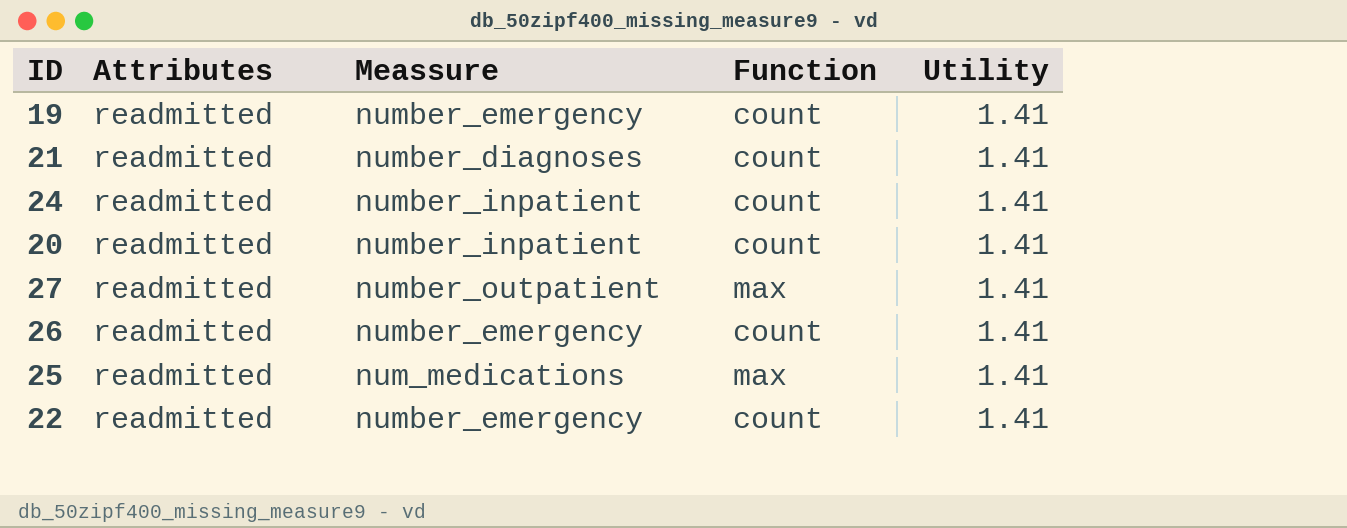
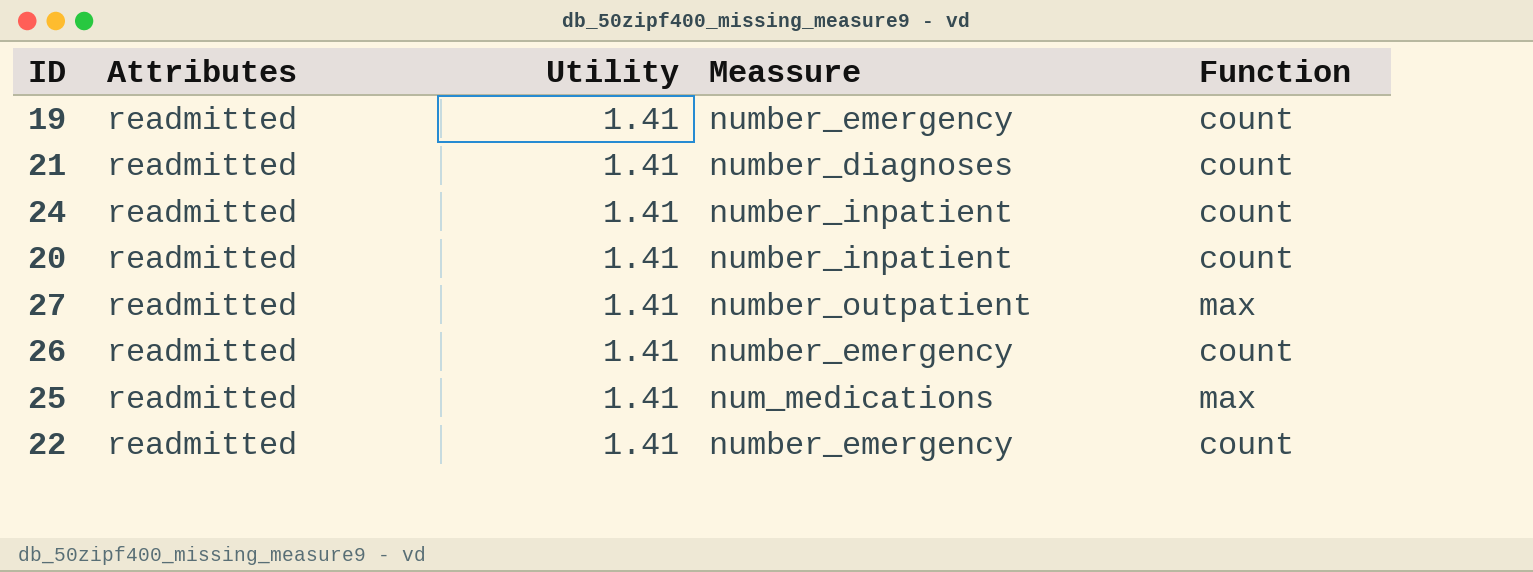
column Utility | position: 5 -> 3

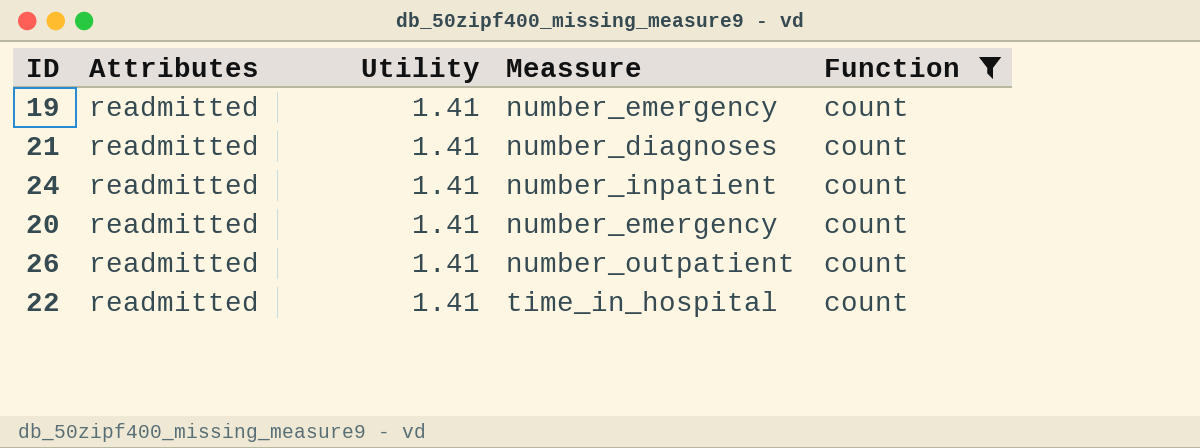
filter: none -> Function = count
20 | Meassure: number_inpatient -> number_emergency
26 | Meassure: number_emergency -> number_outpatient
22 | Meassure: number_emergency -> time_in_hospital

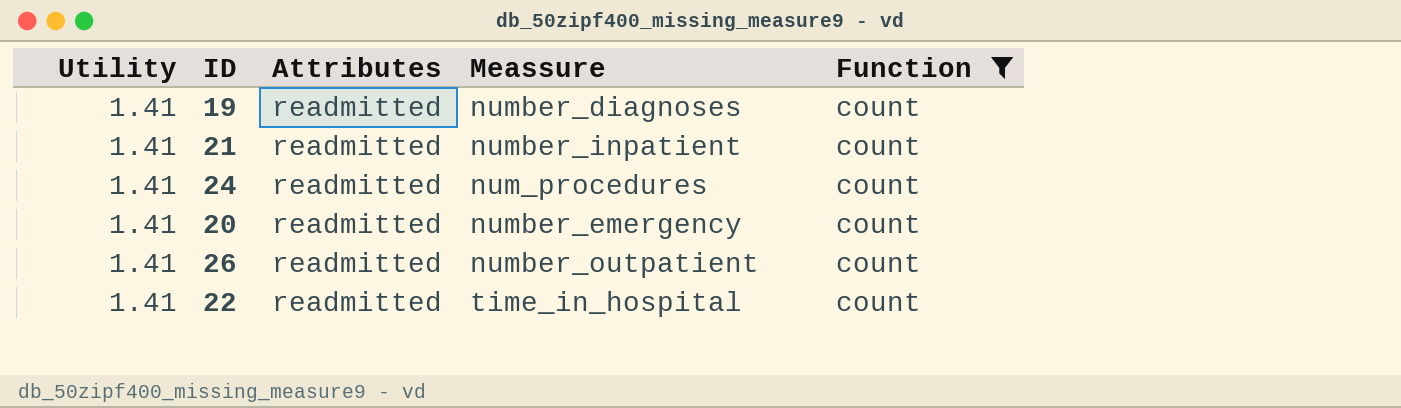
column Utility | position: 3 -> 1
19 | Meassure: number_emergency -> number_diagnoses
21 | Meassure: number_diagnoses -> number_inpatient
24 | Meassure: number_inpatient -> num_procedures

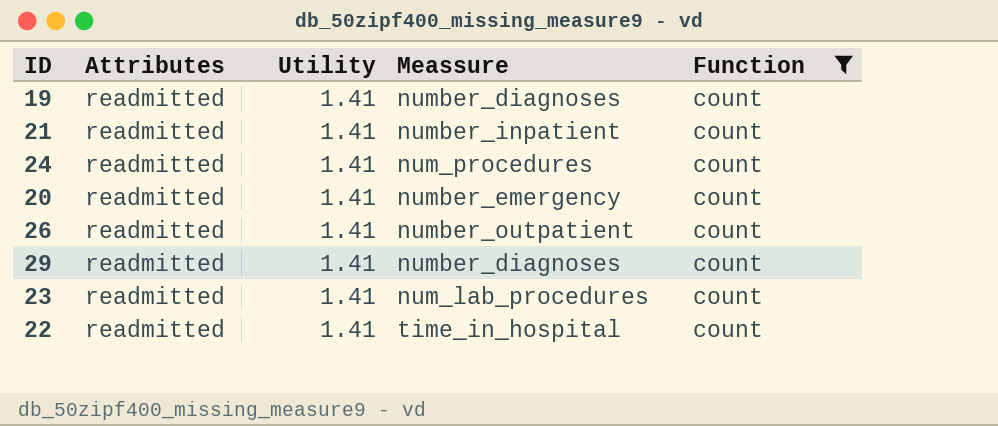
column Utility | position: 1 -> 3
row 29: none -> readmitted | 1.41 | number_diagnoses | count
row 23: none -> readmitted | 1.41 | num_lab_procedures | count

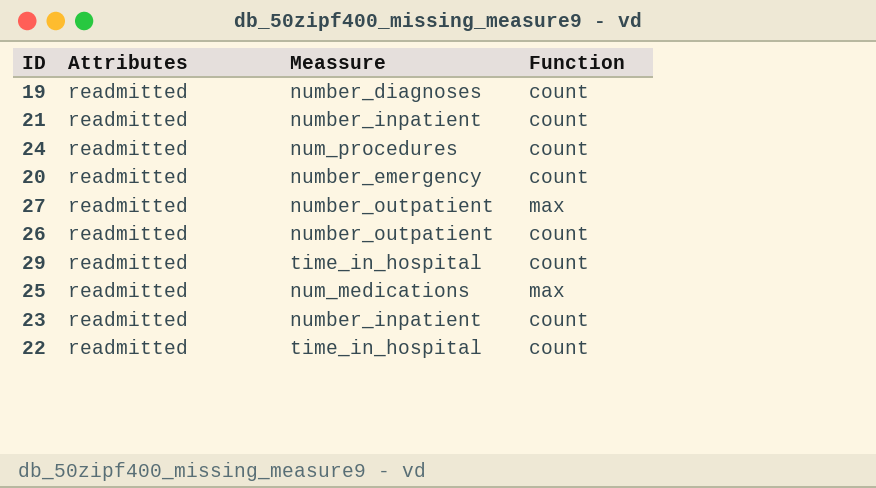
filter: Function = count -> none
column Utility | position: 3 -> none
29 | Meassure: number_diagnoses -> time_in_hospital
23 | Meassure: num_lab_procedures -> number_inpatient

